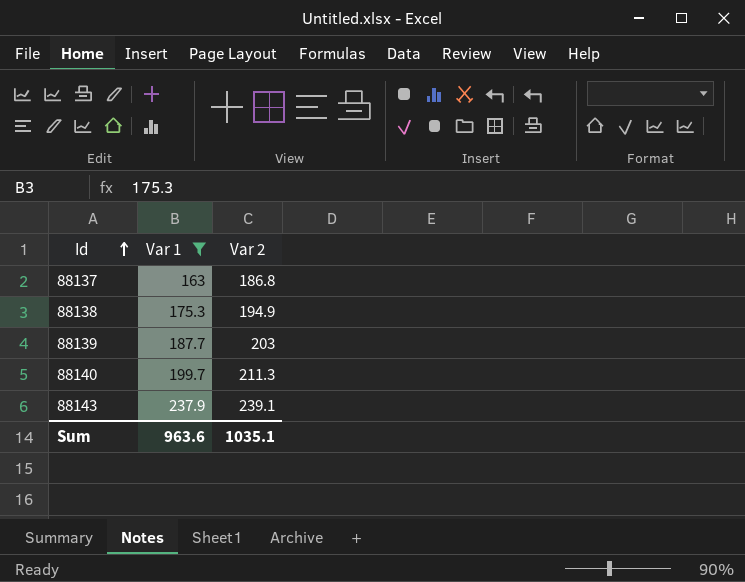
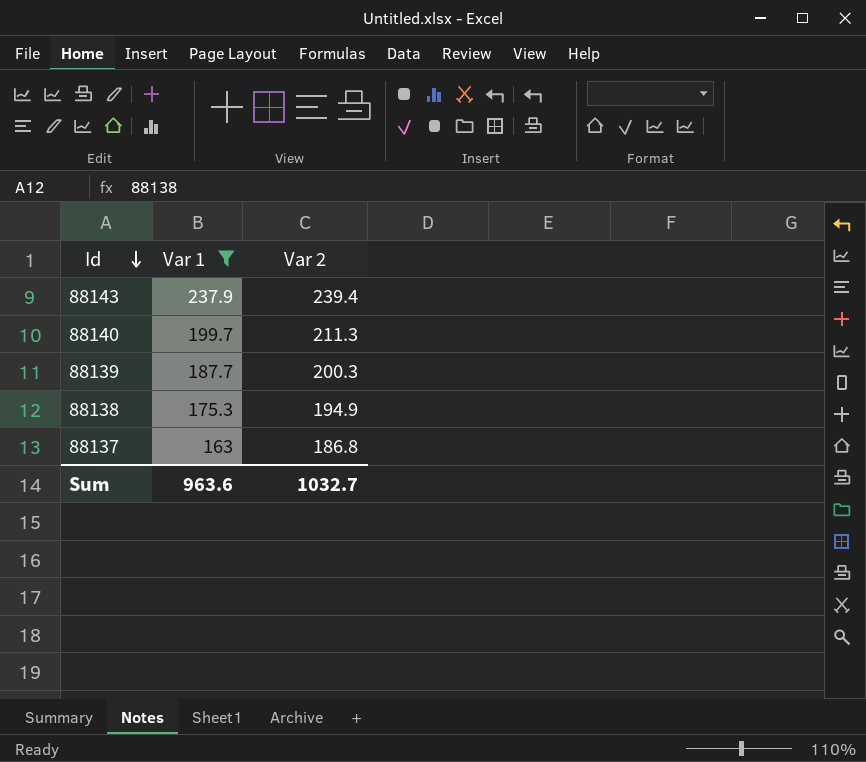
row order: Id ascending -> Id descending
88143 | Var 2: 239.1 -> 239.4
88139 | Var 2: 203 -> 200.3
Sum | Var 2: 1035.1 -> 1032.7

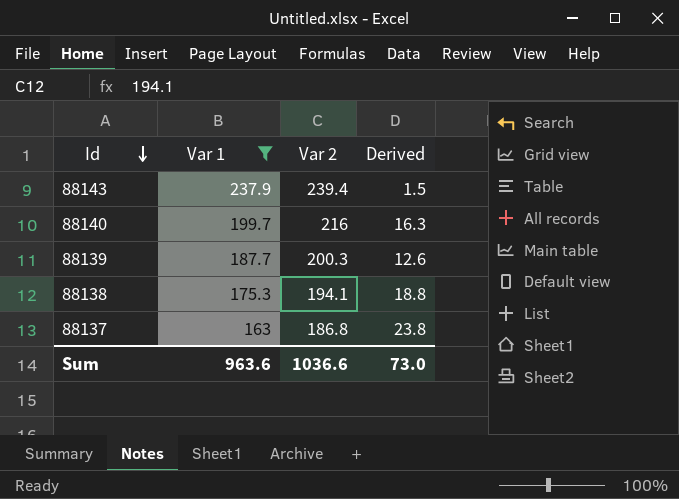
column Derived | formula: none -> [Var 2] - [Var 1]
88140 | Var 2: 211.3 -> 216
88138 | Var 2: 194.9 -> 194.1
Sum | Var 2: 1032.7 -> 1036.6

